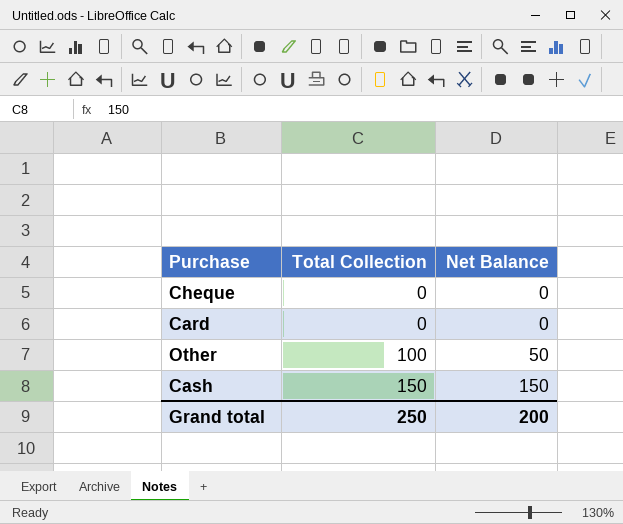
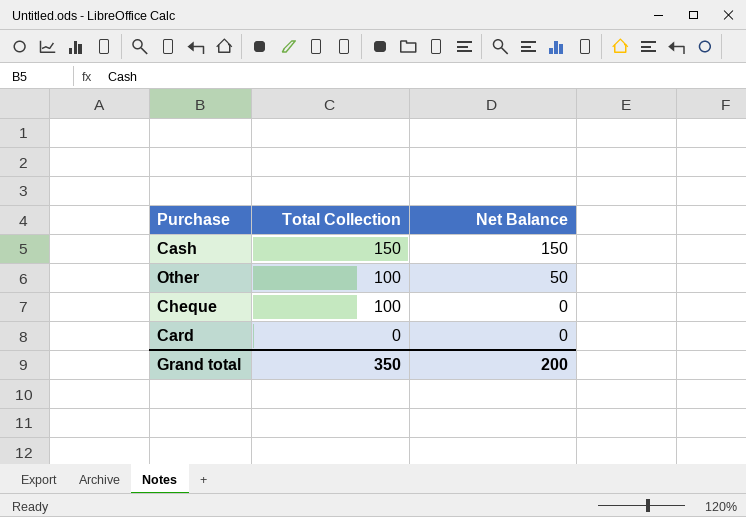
row order: Total Collection ascending -> Total Collection descending
Cheque | Total Collection: 0 -> 100
Grand total | Total Collection: 250 -> 350

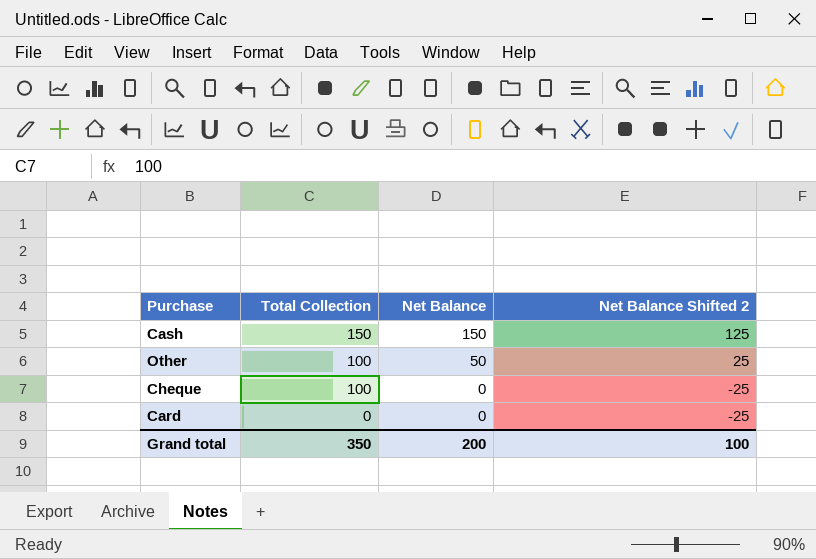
column Net Balance Shifted 2 | formula: none -> [Net Balance] - 25

